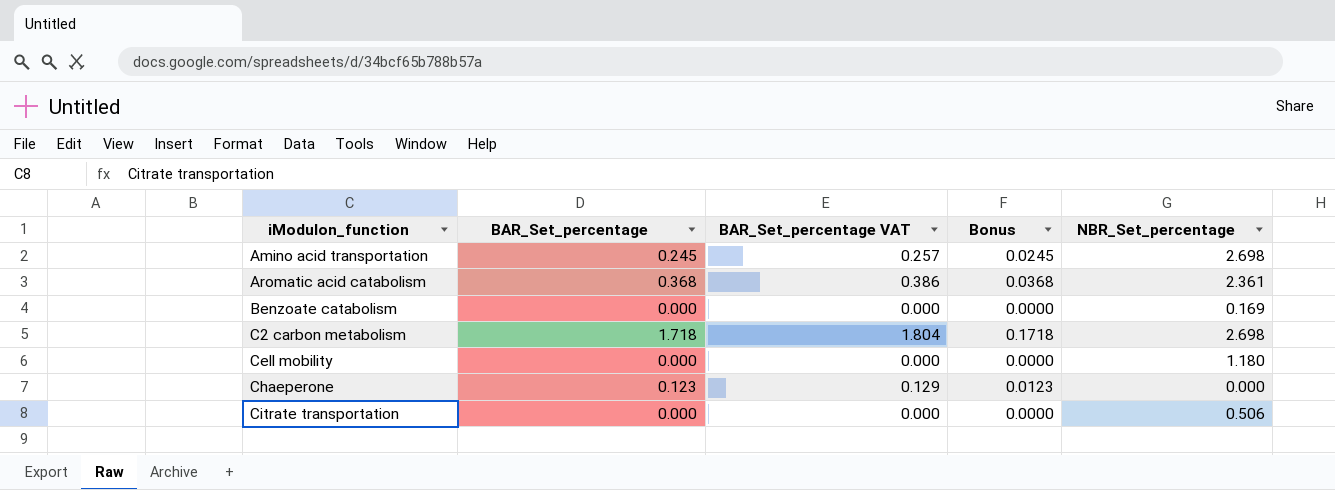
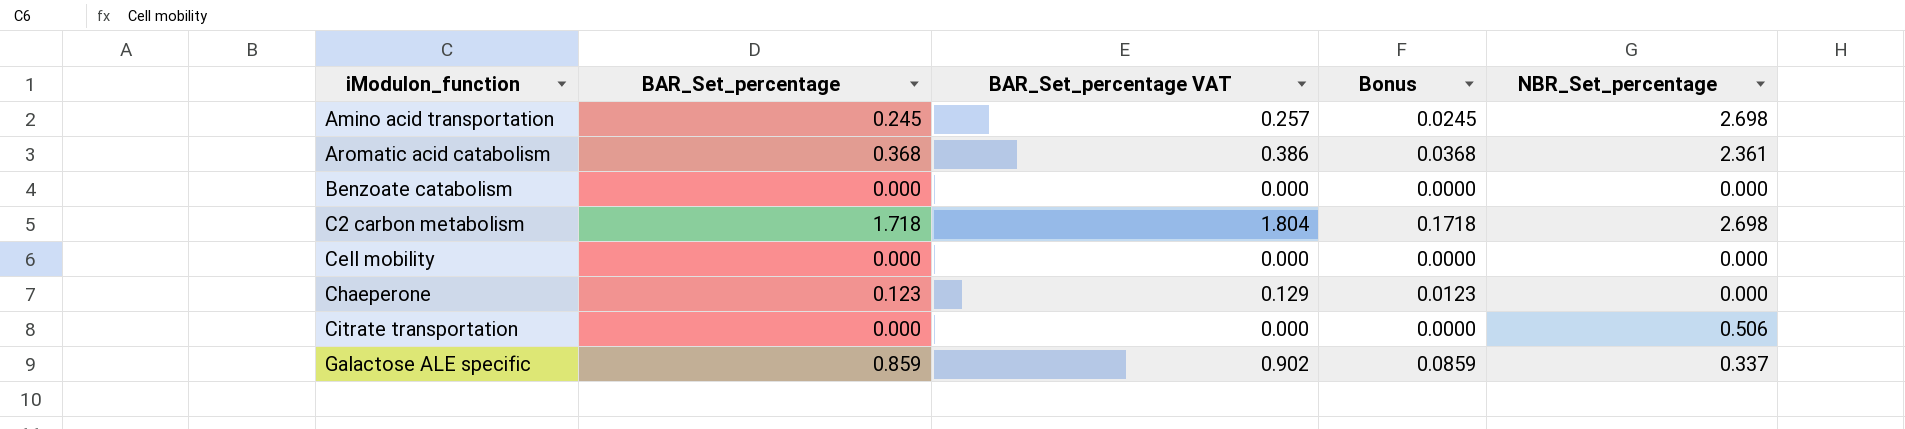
Benzoate catabolism | NBR_Set_percentage: 0.169 -> 0.000
Cell mobility | NBR_Set_percentage: 1.180 -> 0.000
row Galactose ALE specific: none -> 0.859 | 0.902 | 0.0859 | 0.337

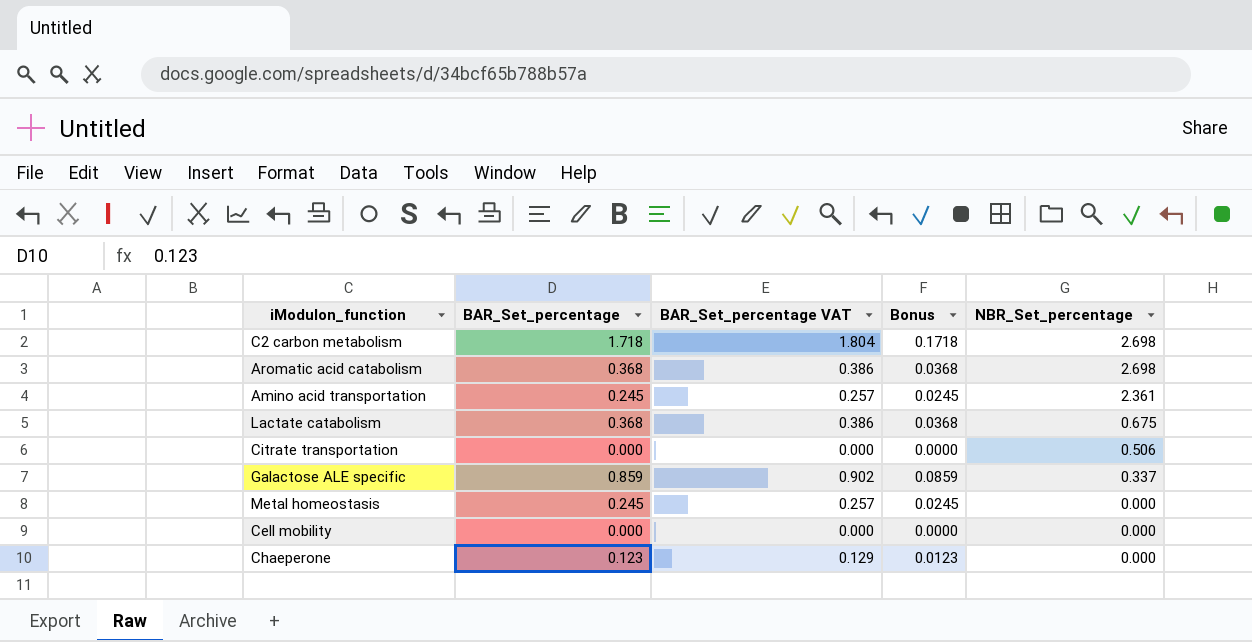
row order: iModulon_function ascending -> NBR_Set_percentage descending
row Benzoate catabolism: 0.000 | 0.000 | 0.0000 | 0.000 -> none
Aromatic acid catabolism | NBR_Set_percentage: 2.361 -> 2.698
Amino acid transportation | NBR_Set_percentage: 2.698 -> 2.361
row Lactate catabolism: none -> 0.368 | 0.386 | 0.0368 | 0.675
row Metal homeostasis: none -> 0.245 | 0.257 | 0.0245 | 0.000

